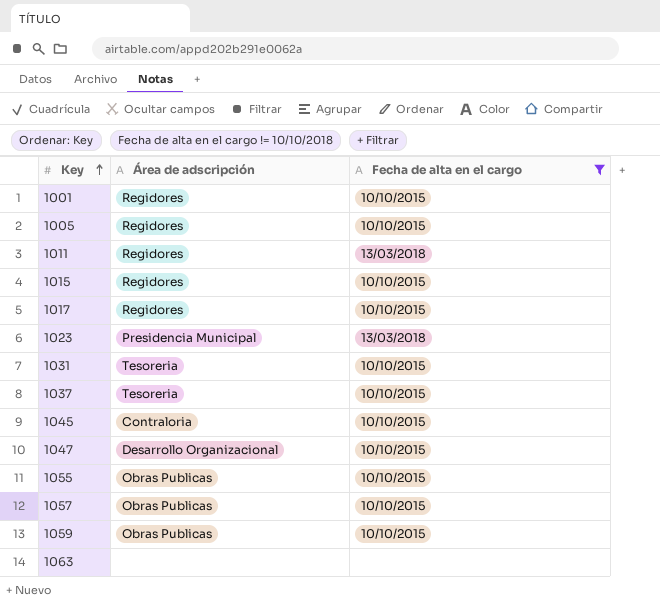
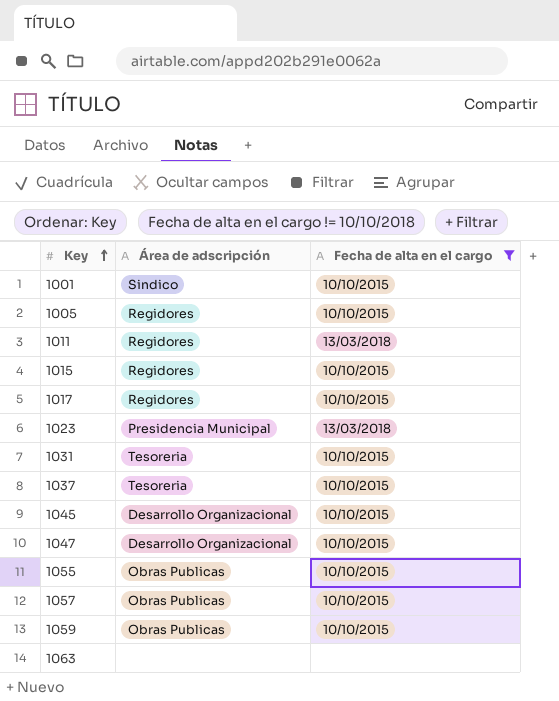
1001 | Área de adscripción: Regidores -> Sindico
1045 | Área de adscripción: Contraloria -> Desarrollo Organizacional

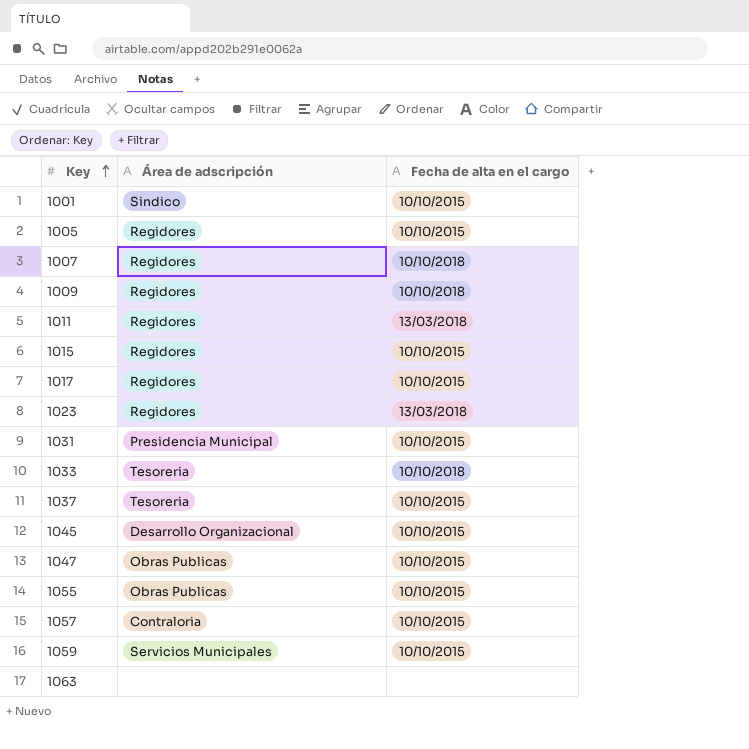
filter: Fecha de alta en el cargo != 10/10/2018 -> none
1023 | Área de adscripción: Presidencia Municipal -> Regidores
1031 | Área de adscripción: Tesoreria -> Presidencia Municipal
1047 | Área de adscripción: Desarrollo Organizacional -> Obras Publicas
1057 | Área de adscripción: Obras Publicas -> Contraloria
1059 | Área de adscripción: Obras Publicas -> Servicios Municipales

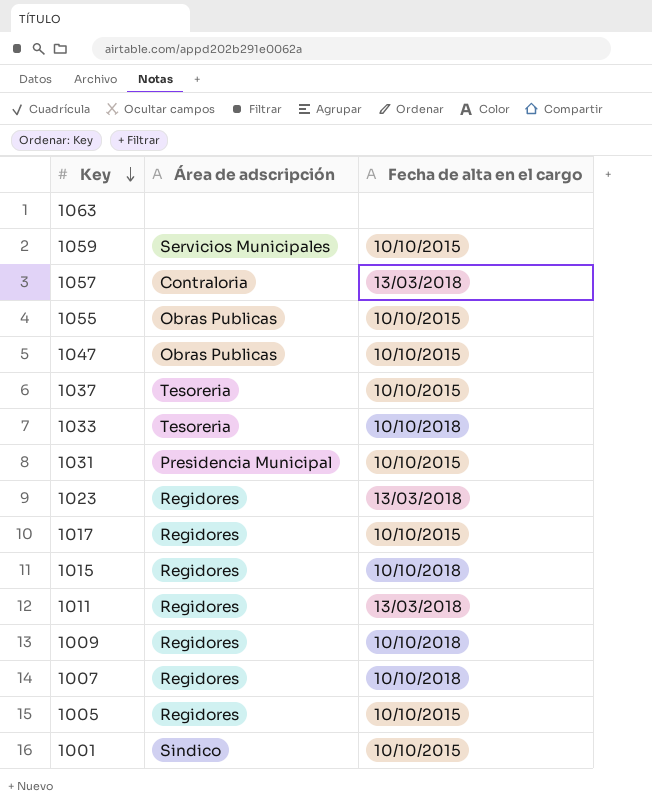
row order: Key ascending -> Key descending
row 1045: Desarrollo Organizacional | 10/10/2015 -> none
1057 | Fecha de alta en el cargo: 10/10/2015 -> 13/03/2018
1015 | Fecha de alta en el cargo: 10/10/2015 -> 10/10/2018

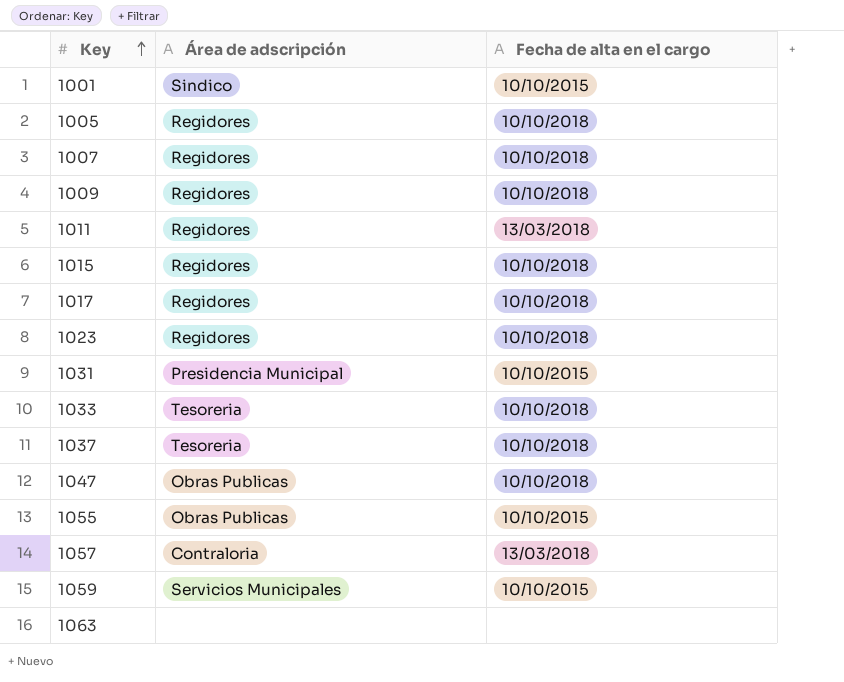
row order: Key descending -> Key ascending
1005 | Fecha de alta en el cargo: 10/10/2015 -> 10/10/2018
1017 | Fecha de alta en el cargo: 10/10/2015 -> 10/10/2018
1023 | Fecha de alta en el cargo: 13/03/2018 -> 10/10/2018
1037 | Fecha de alta en el cargo: 10/10/2015 -> 10/10/2018
1047 | Fecha de alta en el cargo: 10/10/2015 -> 10/10/2018

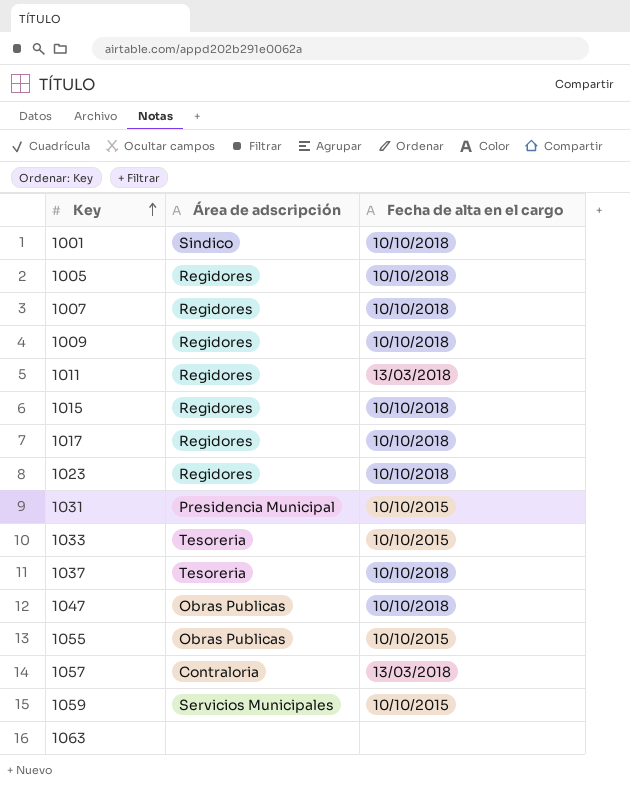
1001 | Fecha de alta en el cargo: 10/10/2015 -> 10/10/2018
1033 | Fecha de alta en el cargo: 10/10/2018 -> 10/10/2015

